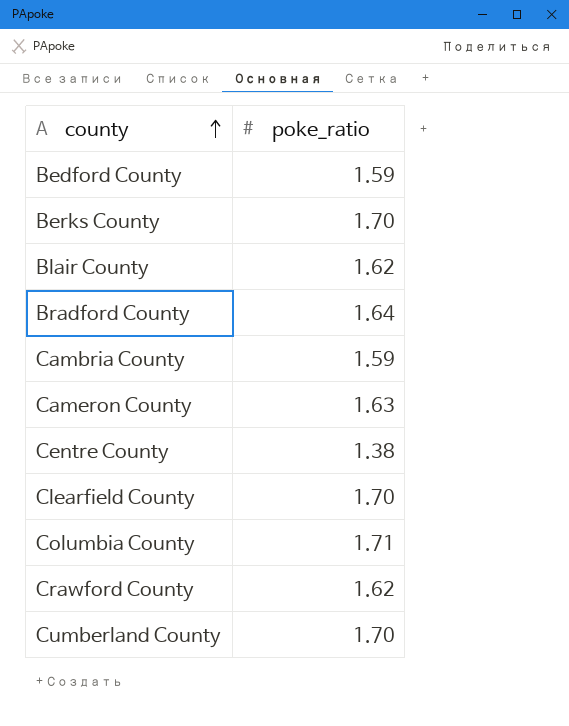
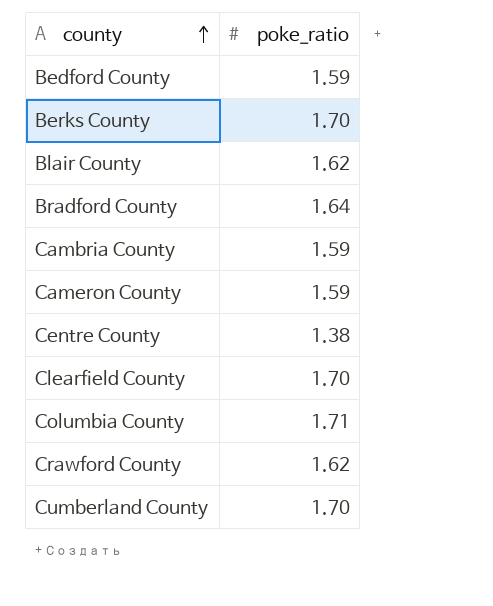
Cameron County | poke_ratio: 1.63 -> 1.59

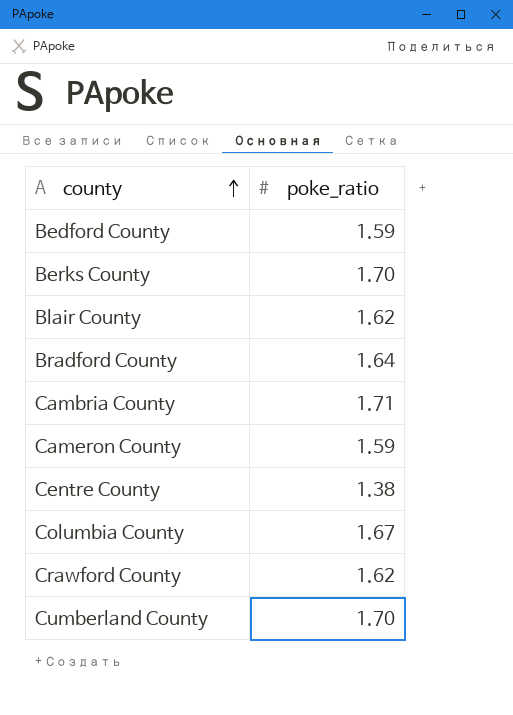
row Clearfield County: 1.70 -> none
Cambria County | poke_ratio: 1.59 -> 1.71
Columbia County | poke_ratio: 1.71 -> 1.67

